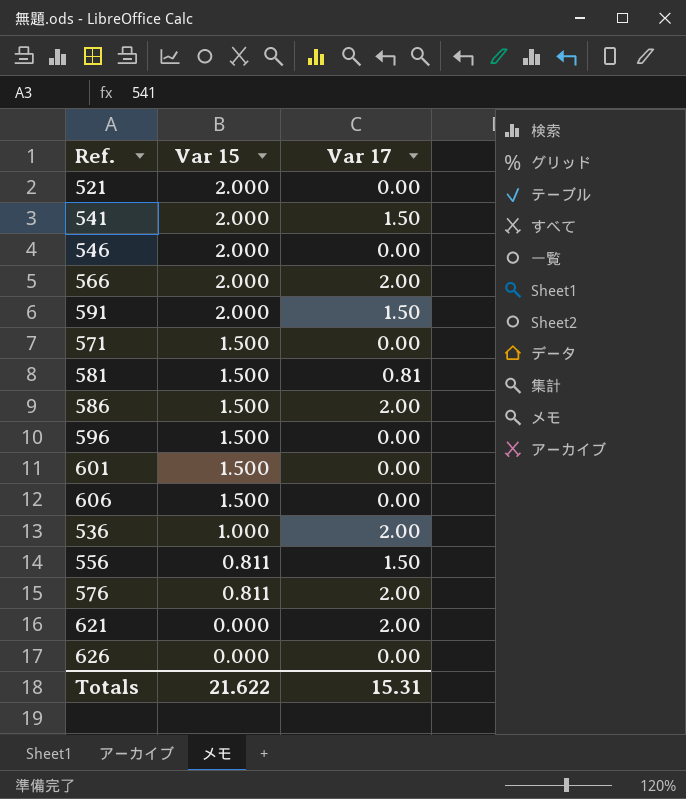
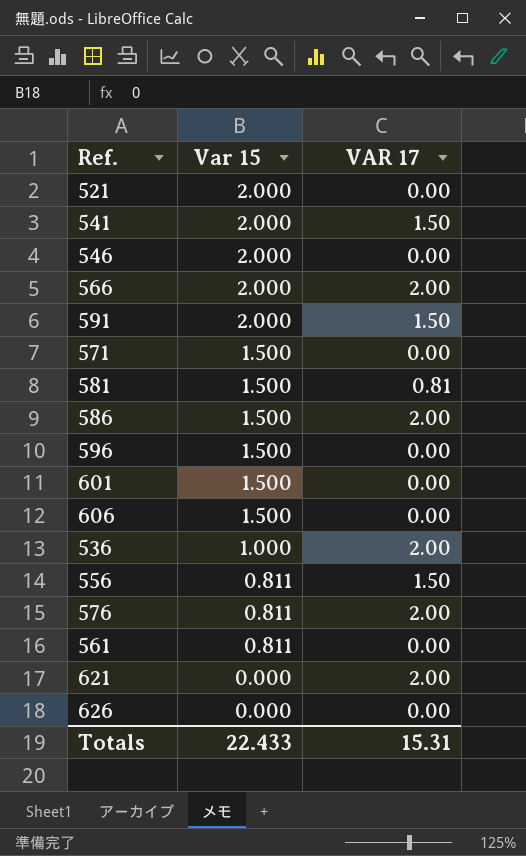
column name: Var 17 -> VAR 17
row 561: none -> 0.811 | 0.00
Totals | Var 15: 21.622 -> 22.433

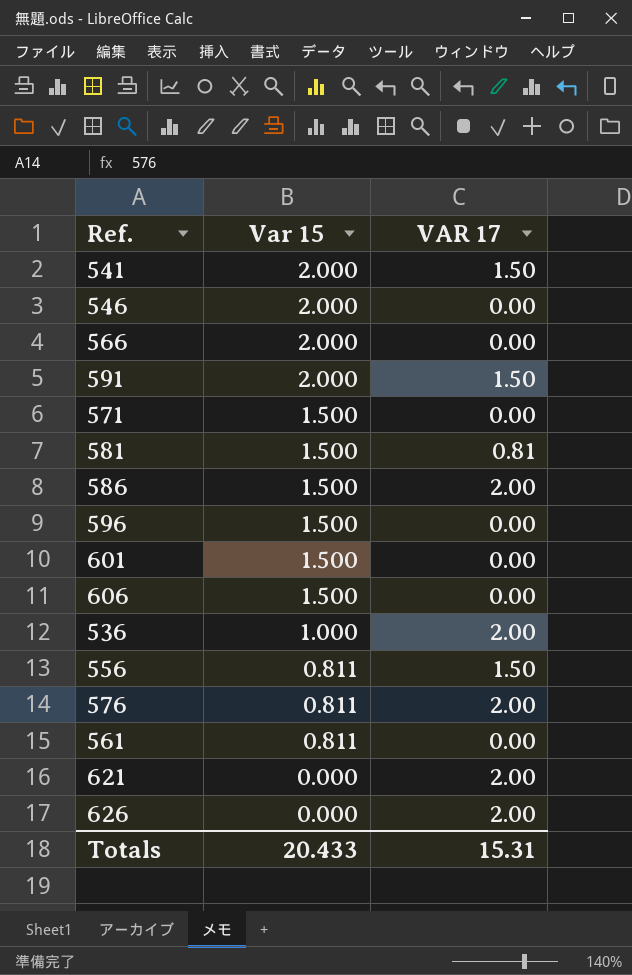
row 521: 2.000 | 0.00 -> none
566 | VAR 17: 2.00 -> 0.00
626 | VAR 17: 0.00 -> 2.00
Totals | Var 15: 22.433 -> 20.433

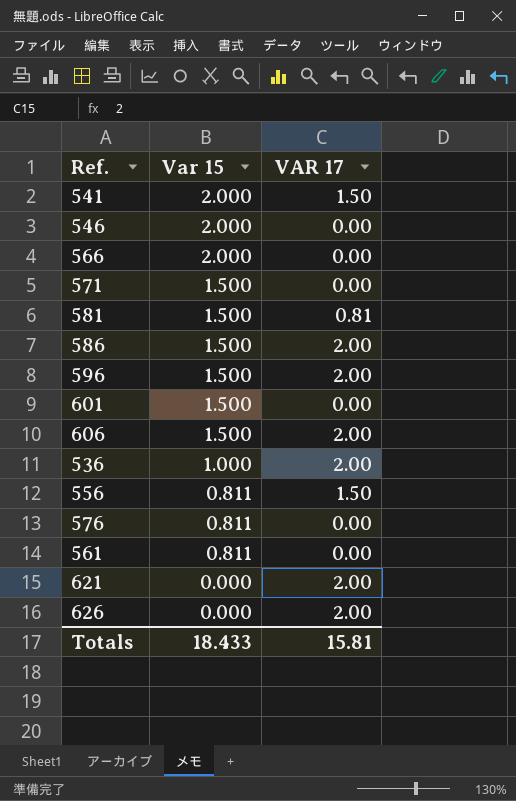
row 591: 2.000 | 1.50 -> none
596 | VAR 17: 0.00 -> 2.00
606 | VAR 17: 0.00 -> 2.00
576 | VAR 17: 2.00 -> 0.00
Totals | Var 15: 20.433 -> 18.433
Totals | VAR 17: 15.31 -> 15.81

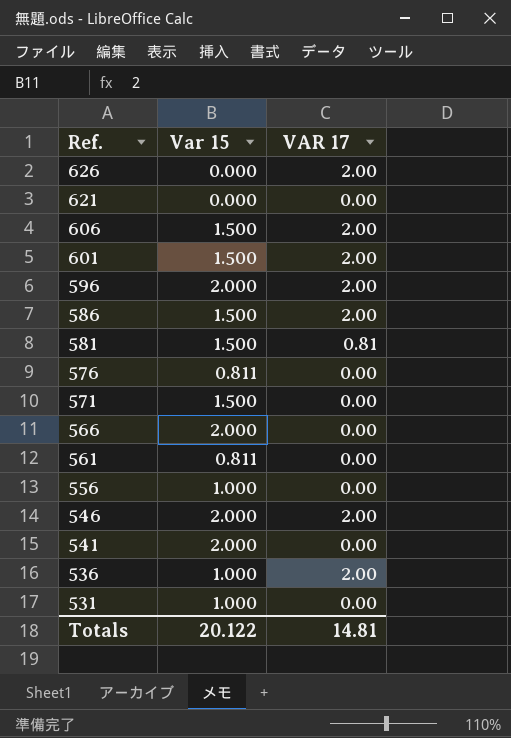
row order: Var 15 descending -> Ref. descending
621 | VAR 17: 2.00 -> 0.00
601 | VAR 17: 0.00 -> 2.00
596 | Var 15: 1.500 -> 2.000
556 | Var 15: 0.811 -> 1.000
556 | VAR 17: 1.50 -> 0.00
546 | VAR 17: 0.00 -> 2.00
541 | VAR 17: 1.50 -> 0.00
row 531: none -> 1.000 | 0.00
Totals | Var 15: 18.433 -> 20.122
Totals | VAR 17: 15.81 -> 14.81

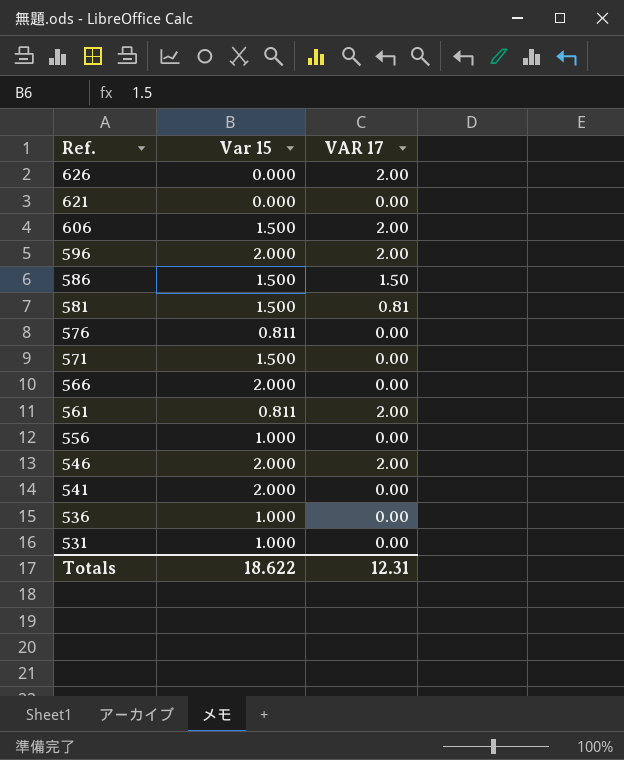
row 601: 1.500 | 2.00 -> none
586 | VAR 17: 2.00 -> 1.50
561 | VAR 17: 0.00 -> 2.00
536 | VAR 17: 2.00 -> 0.00
Totals | Var 15: 20.122 -> 18.622
Totals | VAR 17: 14.81 -> 12.31

